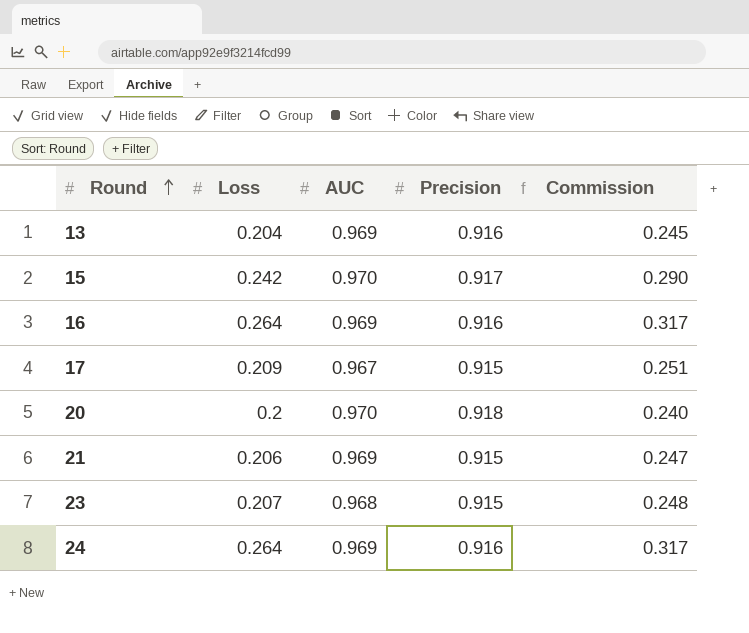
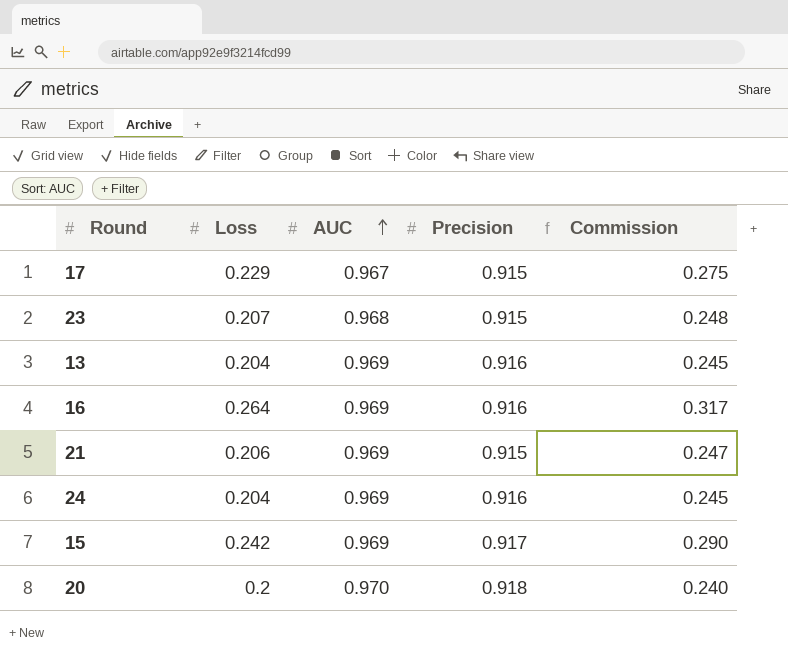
row order: Round ascending -> AUC ascending
17 | Loss: 0.209 -> 0.229
17 | Commission: 0.251 -> 0.275
24 | Loss: 0.264 -> 0.204
24 | Commission: 0.317 -> 0.245
15 | AUC: 0.970 -> 0.969

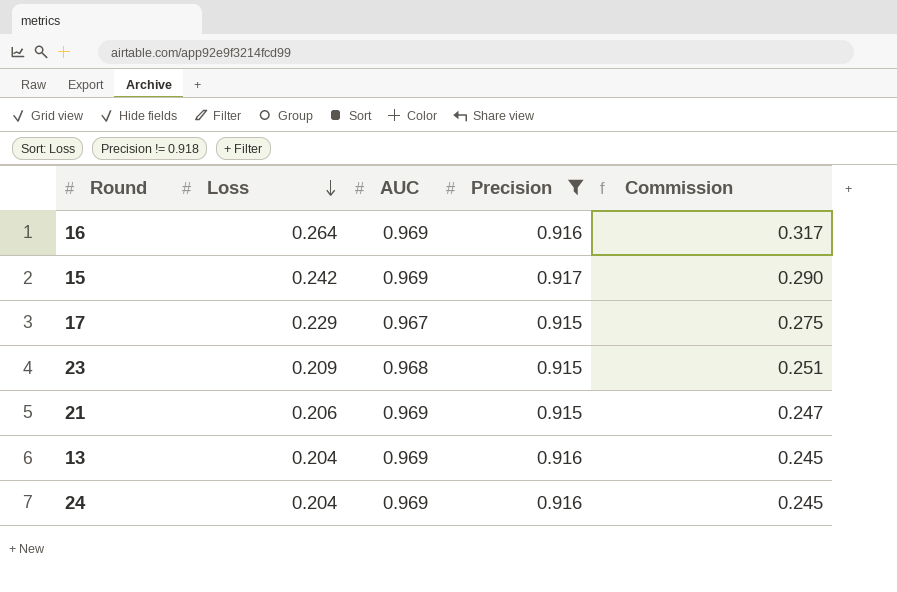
filter: none -> Precision != 0.918
row order: AUC ascending -> Loss descending
23 | Loss: 0.207 -> 0.209
23 | Commission: 0.248 -> 0.251

